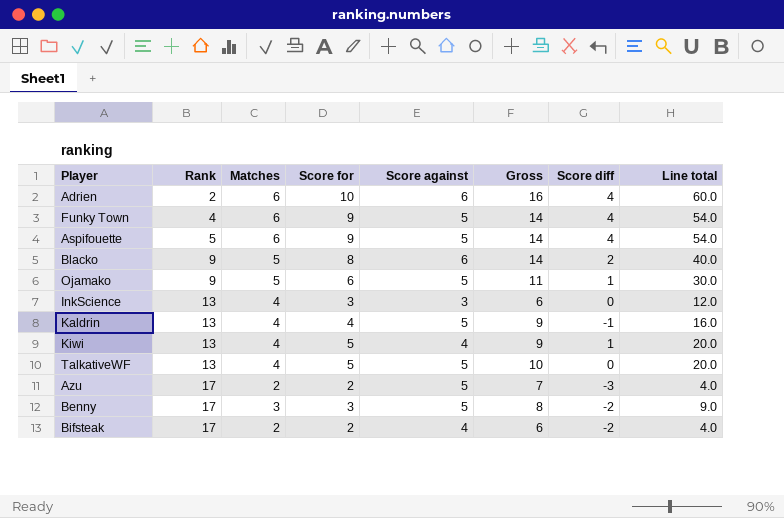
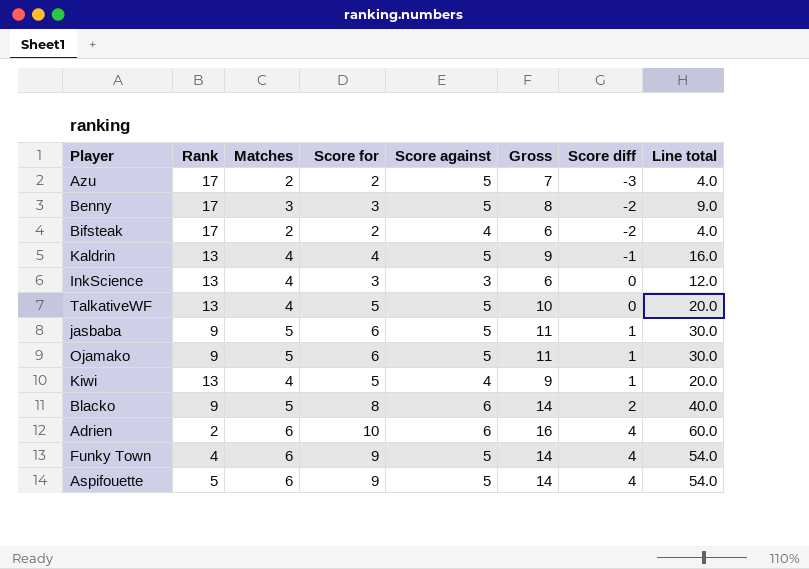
row order: Rank ascending -> Score diff ascending
row jasbaba: none -> 9 | 5 | 6 | 5 | 11 | 1 | 30.0

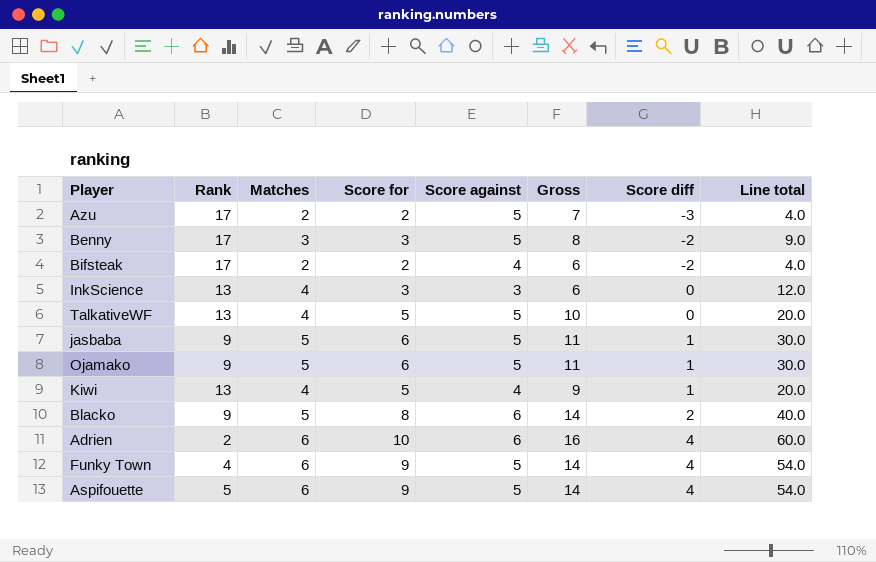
row Kaldrin: 13 | 4 | 4 | 5 | 9 | -1 | 16.0 -> none

